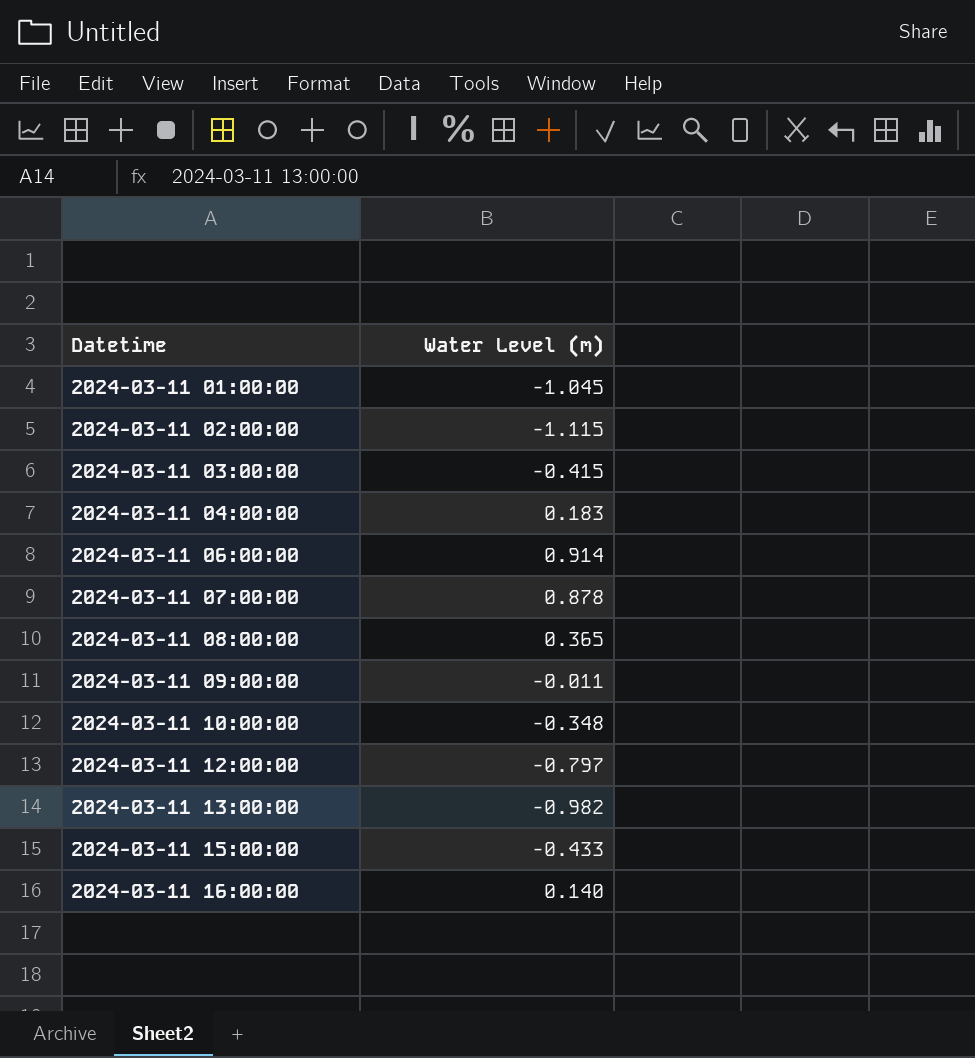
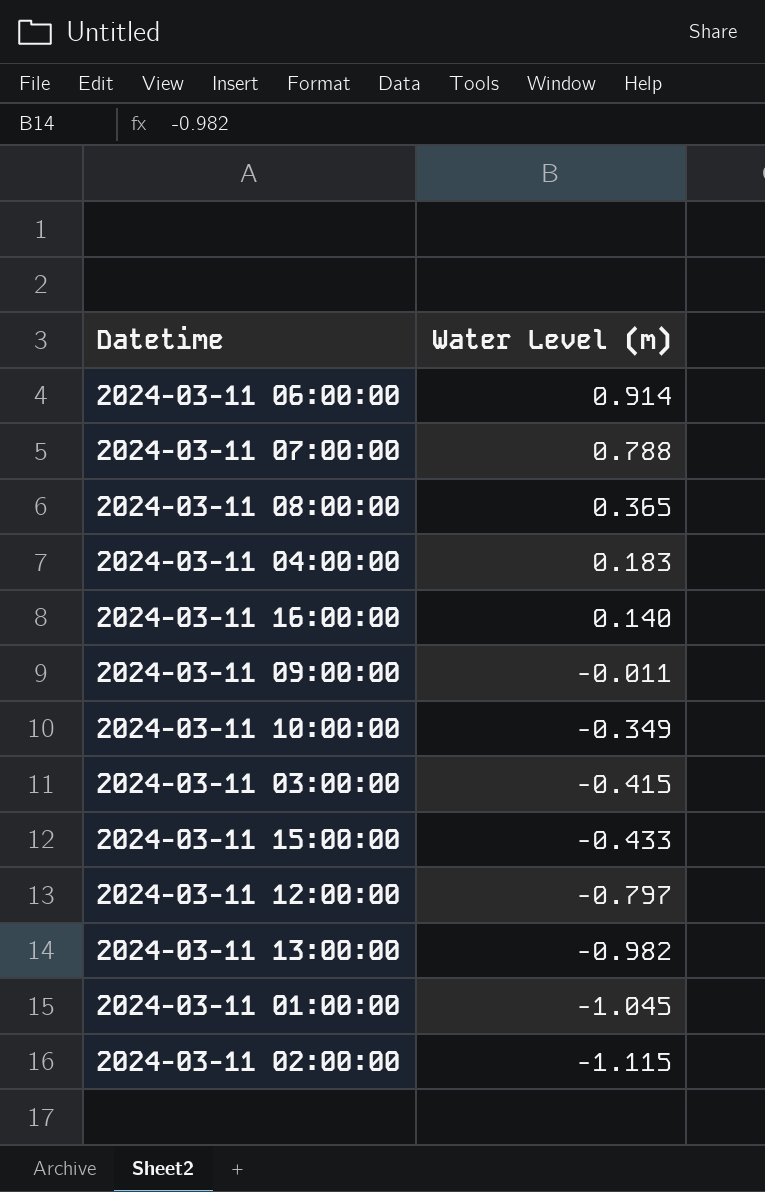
row order: Datetime ascending -> Water Level (m) descending
2024-03-11 07:00:00 | Water Level (m): 0.878 -> 0.788
2024-03-11 10:00:00 | Water Level (m): -0.348 -> -0.349

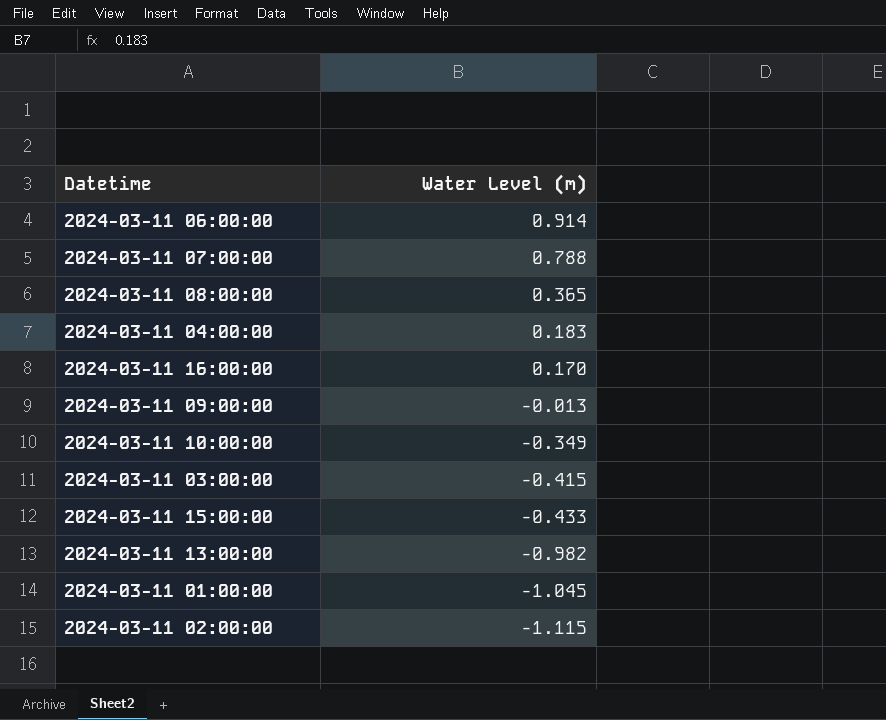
row 2024-03-11 12:00:00: -0.797 -> none
2024-03-11 16:00:00 | Water Level (m): 0.140 -> 0.170
2024-03-11 09:00:00 | Water Level (m): -0.011 -> -0.013

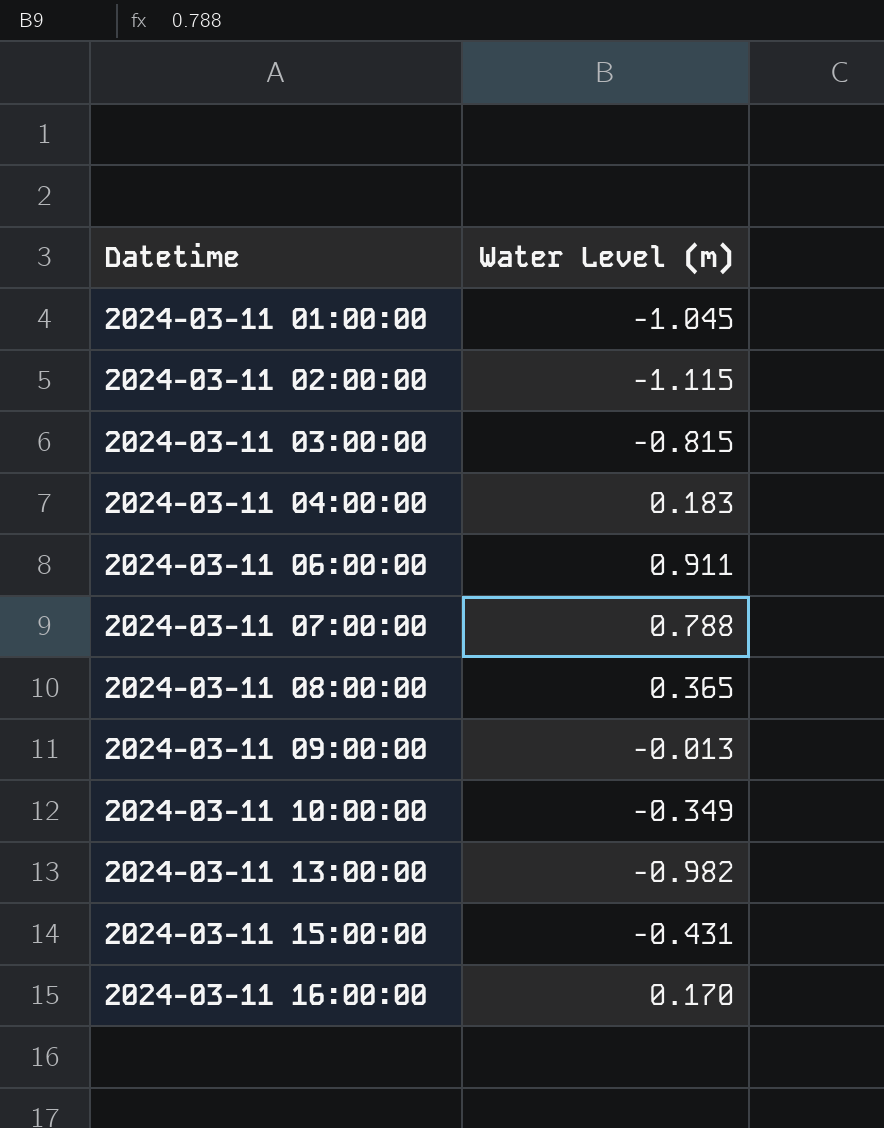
row order: Water Level (m) descending -> Datetime ascending
2024-03-11 03:00:00 | Water Level (m): -0.415 -> -0.815
2024-03-11 06:00:00 | Water Level (m): 0.914 -> 0.911
2024-03-11 15:00:00 | Water Level (m): -0.433 -> -0.431

